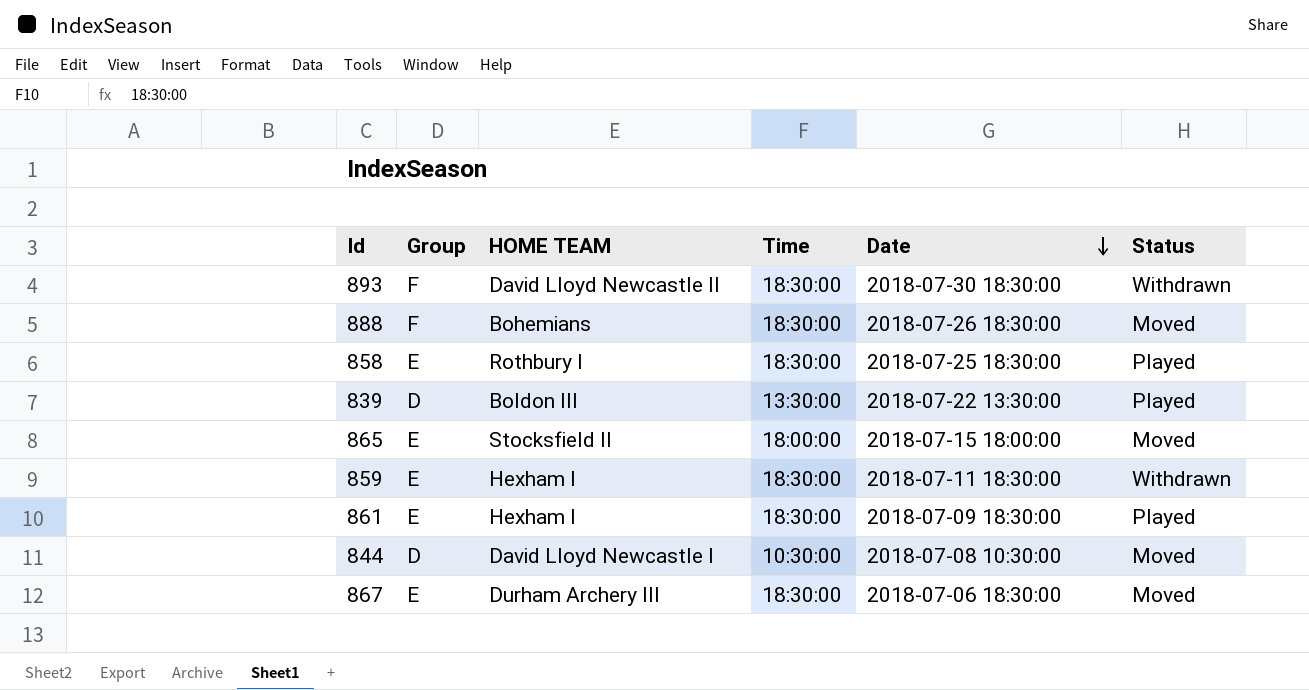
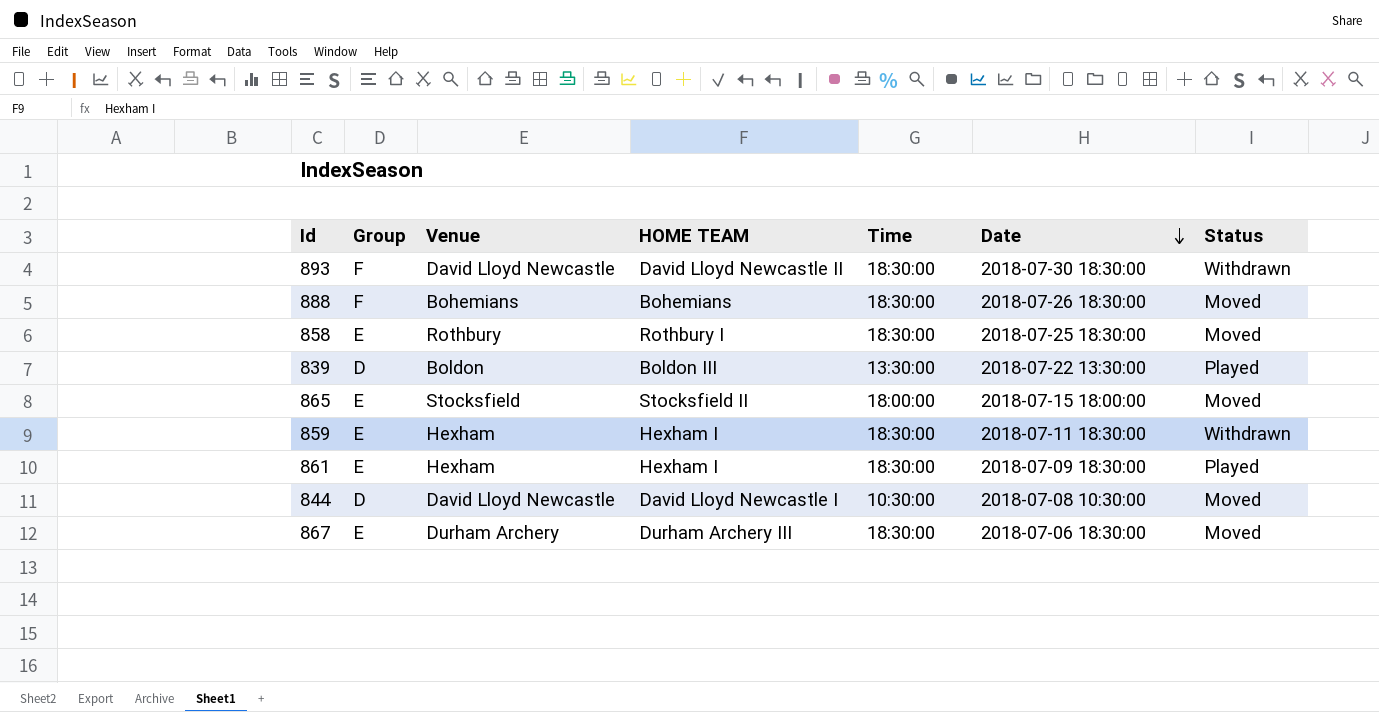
column Venue | position: none -> 3
858 | Status: Played -> Moved

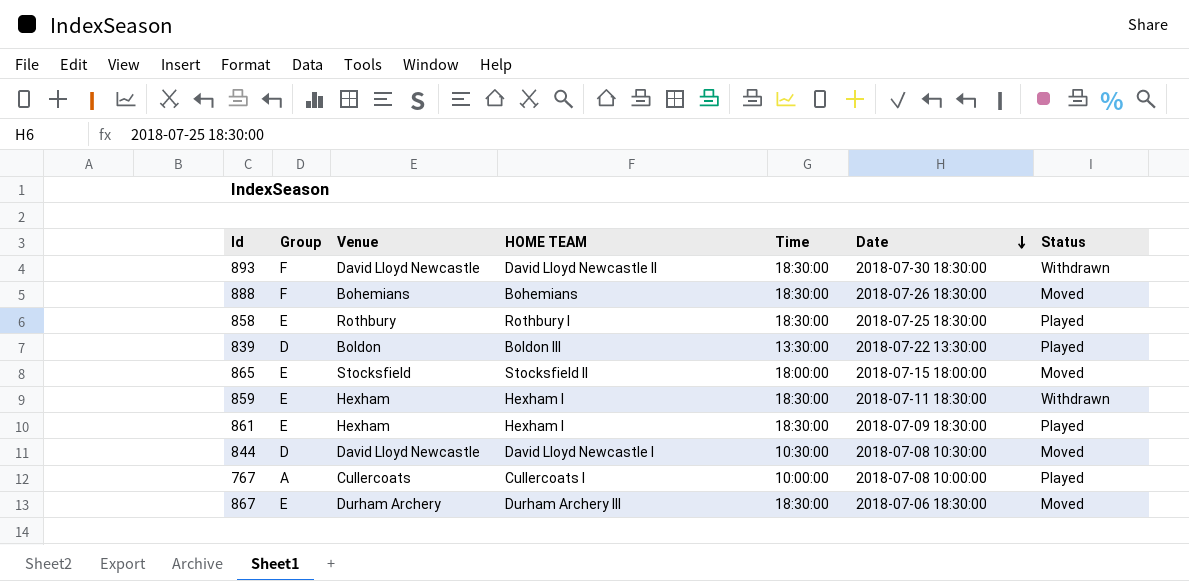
858 | Status: Moved -> Played
row 767: none -> A | Cullercoats | Cullercoats I | 10:00:00 | 2018-07-08 10:00:00 | Played

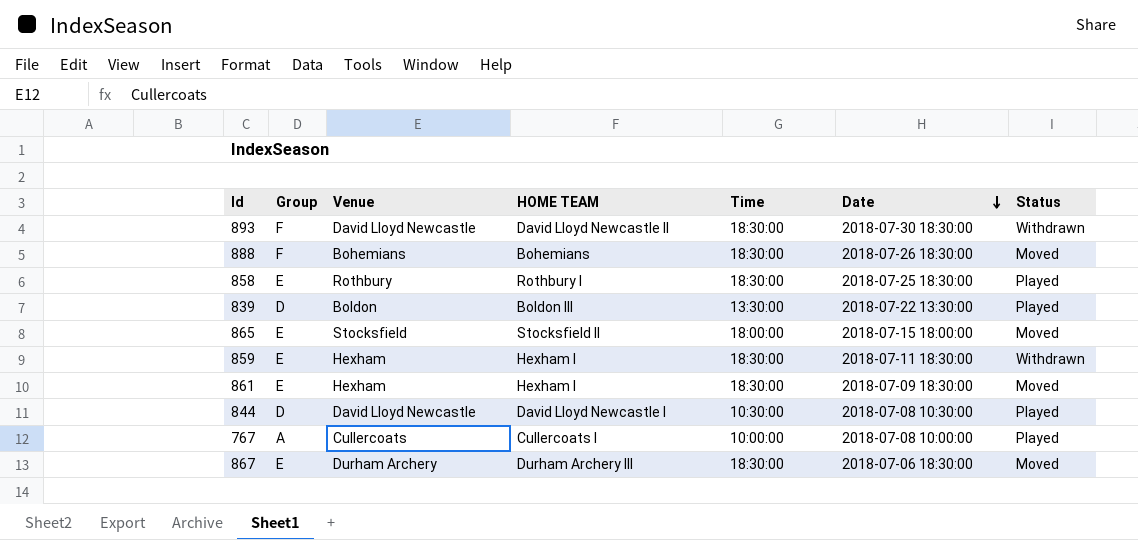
861 | Status: Played -> Moved
844 | Status: Moved -> Played

